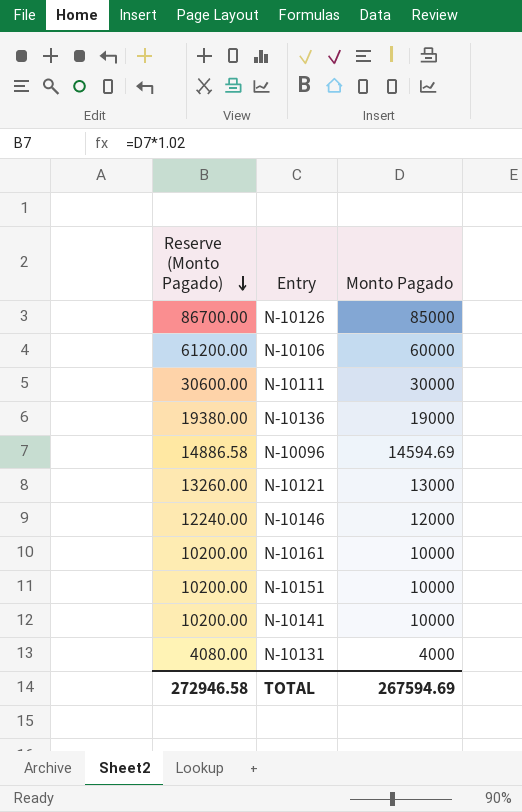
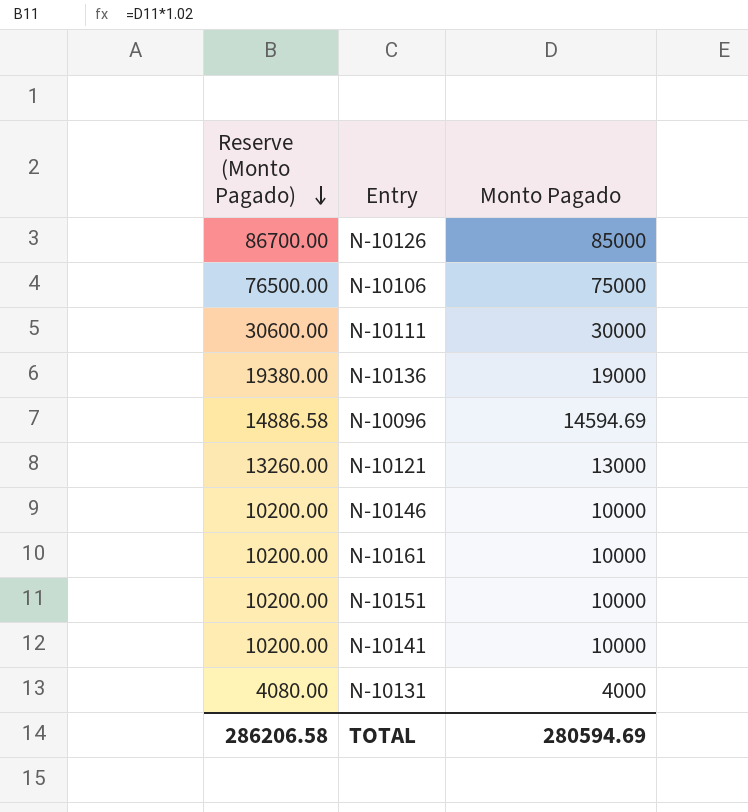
N-10106 | Reserve (Monto Pagado): 61200.00 -> 76500.00
N-10106 | Monto Pagado: 60000 -> 75000
N-10146 | Reserve (Monto Pagado): 12240.00 -> 10200.00
N-10146 | Monto Pagado: 12000 -> 10000
TOTAL | Reserve (Monto Pagado): 272946.58 -> 286206.58
TOTAL | Monto Pagado: 267594.69 -> 280594.69

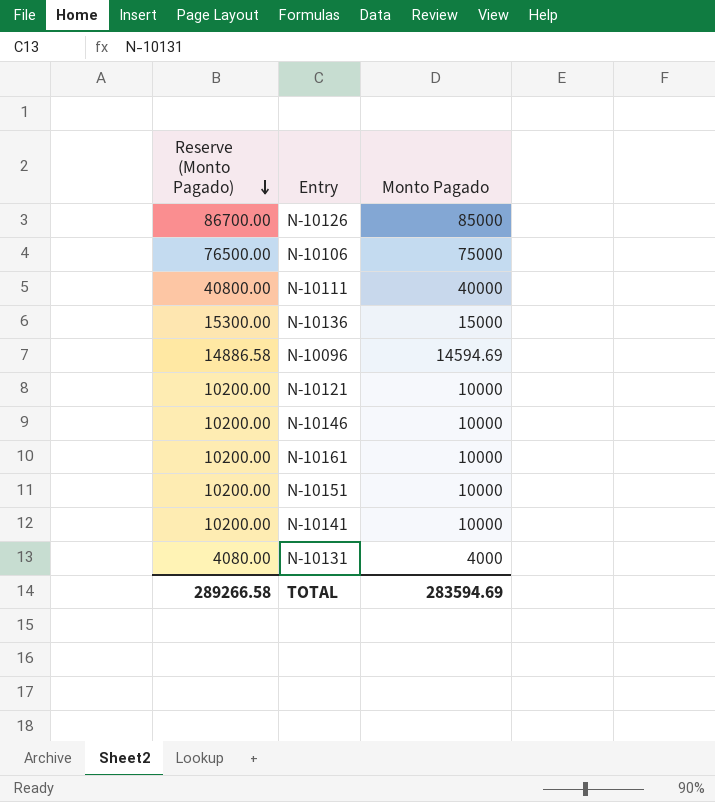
N-10111 | Reserve (Monto Pagado): 30600.00 -> 40800.00
N-10111 | Monto Pagado: 30000 -> 40000
N-10136 | Reserve (Monto Pagado): 19380.00 -> 15300.00
N-10136 | Monto Pagado: 19000 -> 15000
N-10121 | Reserve (Monto Pagado): 13260.00 -> 10200.00
N-10121 | Monto Pagado: 13000 -> 10000
TOTAL | Reserve (Monto Pagado): 286206.58 -> 289266.58
TOTAL | Monto Pagado: 280594.69 -> 283594.69

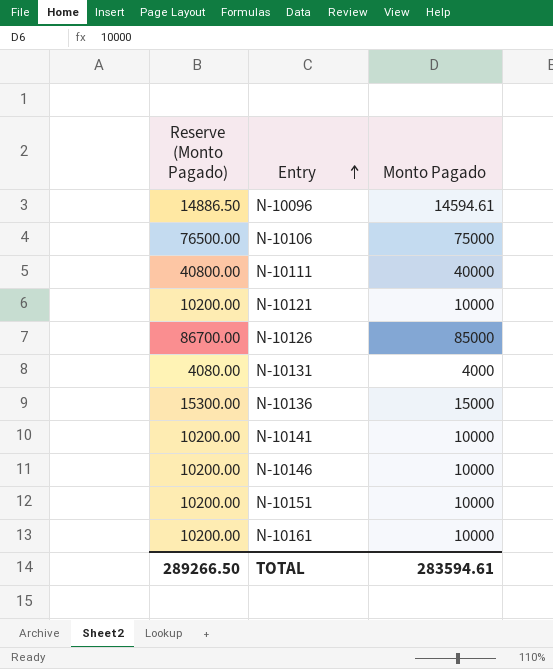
row order: Reserve (Monto Pagado) descending -> Entry ascending
N-10096 | Reserve (Monto Pagado): 14886.58 -> 14886.50
N-10096 | Monto Pagado: 14594.69 -> 14594.61
TOTAL | Reserve (Monto Pagado): 289266.58 -> 289266.50
TOTAL | Monto Pagado: 283594.69 -> 283594.61

